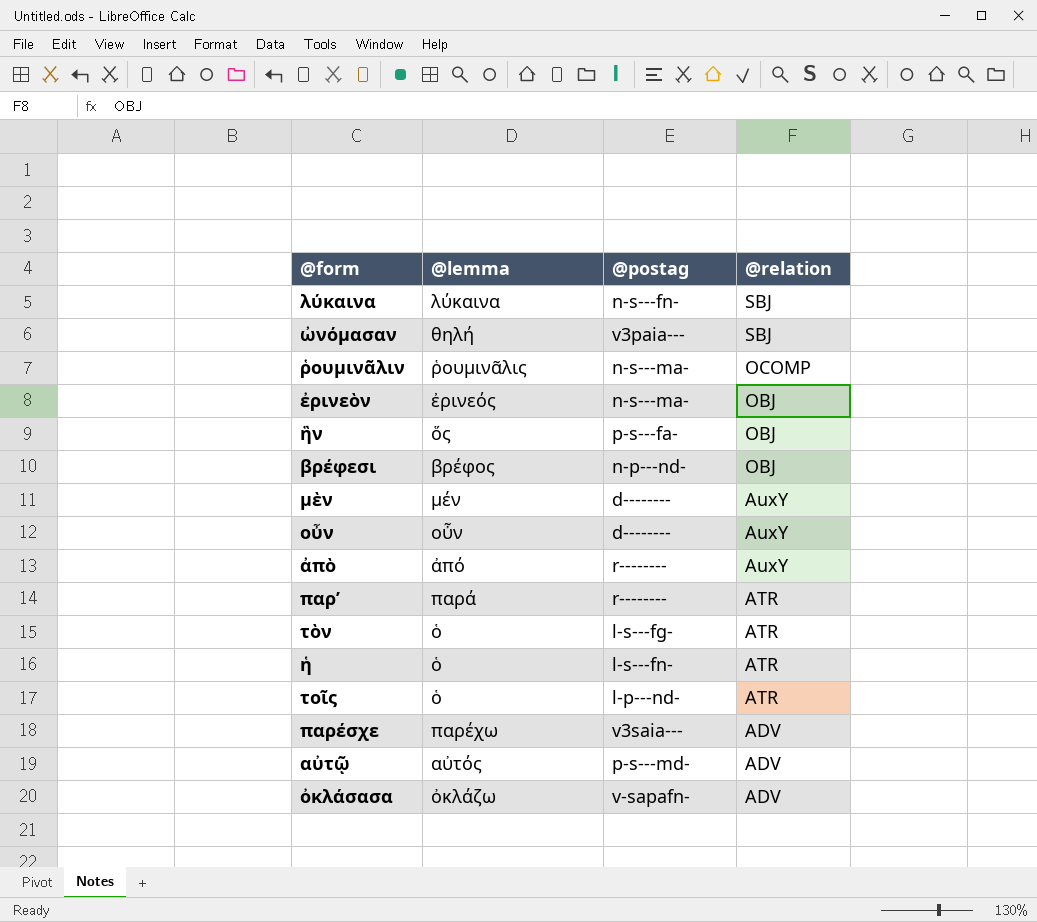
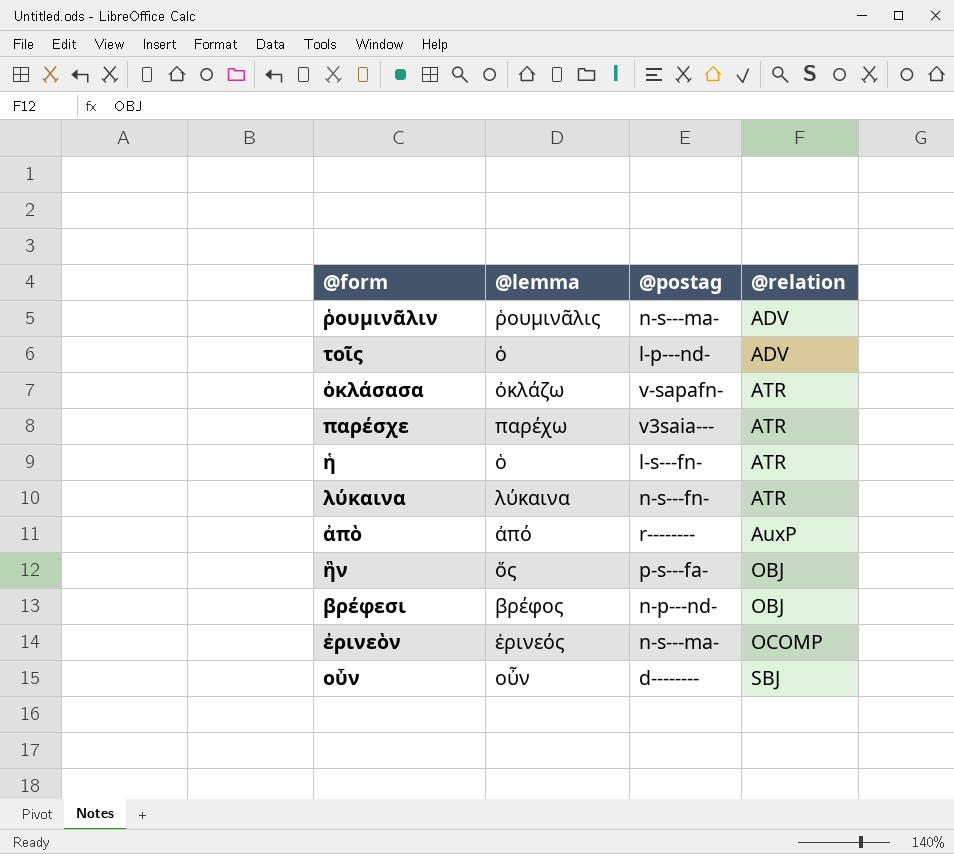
row order: @relation descending -> @relation ascending
row ὠνόμασαν: θηλή | v3paia--- | SBJ -> none
row μὲν: μέν | d-------- | AuxY -> none
row παρʼ: παρά | r-------- | ATR -> none
row τὸν: ὁ | l-s---fg- | ATR -> none
row αὐτῷ: αὐτός | p-s---md- | ADV -> none
ῥουμινᾶλιν | @relation: OCOMP -> ADV
τοῖς | @relation: ATR -> ADV
ὀκλάσασα | @relation: ADV -> ATR
παρέσχε | @relation: ADV -> ATR
λύκαινα | @relation: SBJ -> ATR
ἀπὸ | @relation: AuxY -> AuxP
ἐρινεὸν | @relation: OBJ -> OCOMP
οὖν | @relation: AuxY -> SBJ

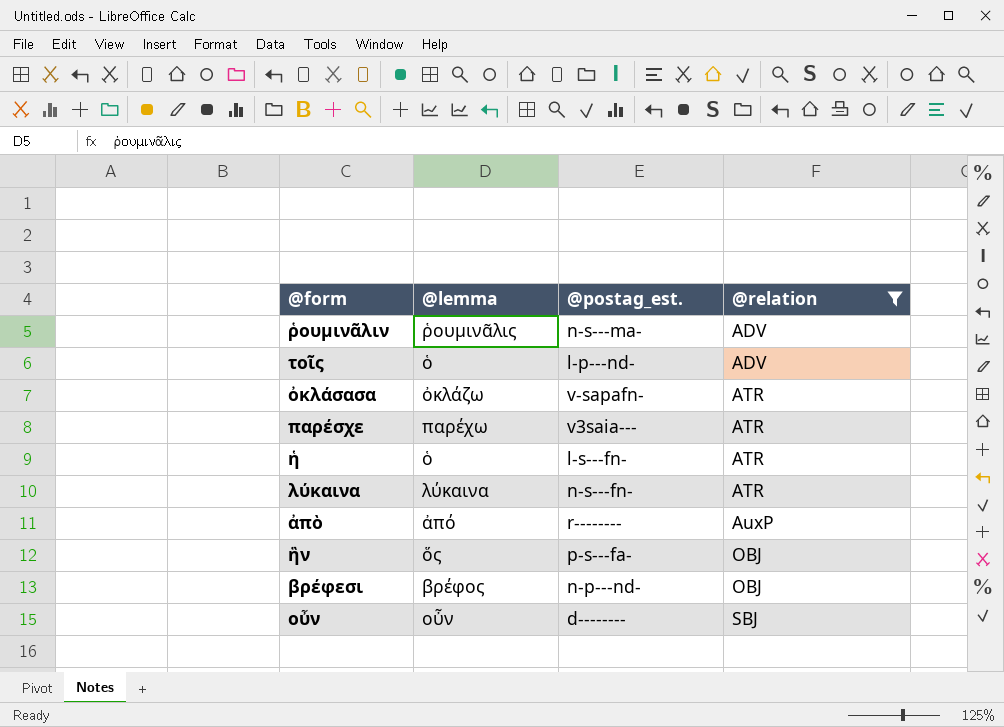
filter: none -> @relation != OCOMP
column name: @postag -> @postag_est.

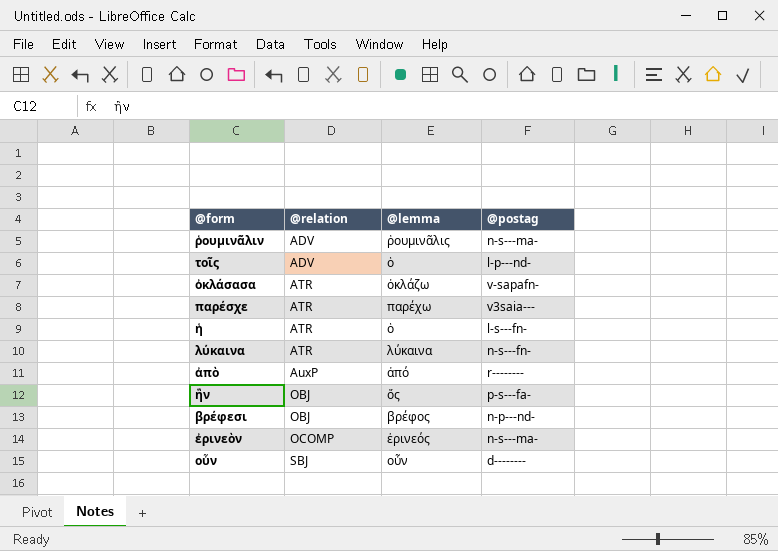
filter: @relation != OCOMP -> none
column @relation | position: 4 -> 2
column name: @postag_est. -> @postag

